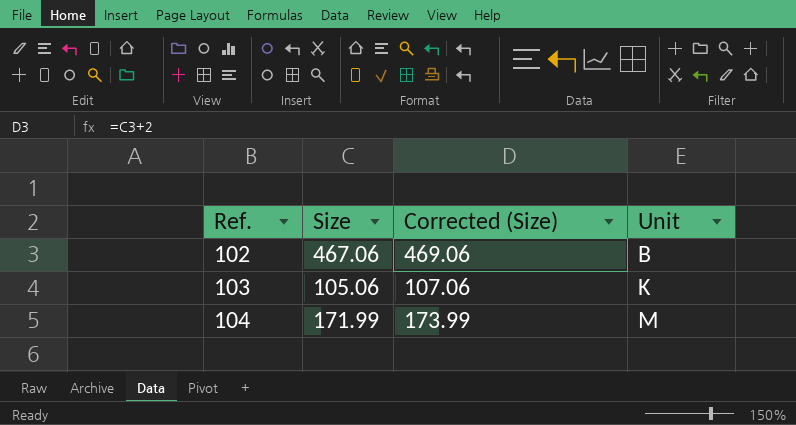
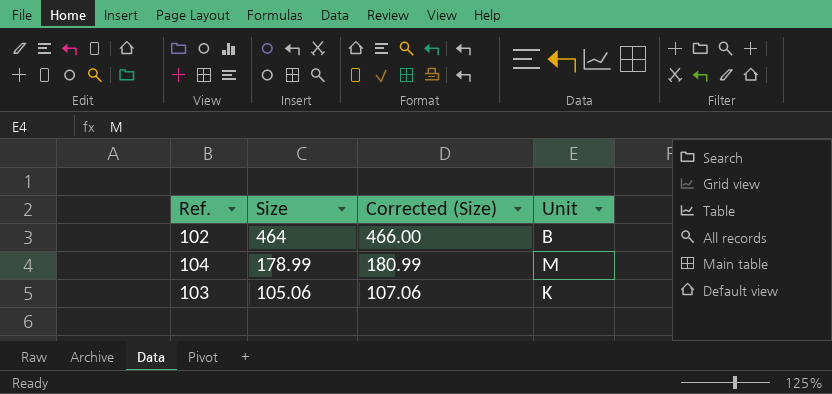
row order: Ref. ascending -> Size descending
102 | Size: 467.06 -> 464
102 | Corrected (Size): 469.06 -> 466.00
104 | Size: 171.99 -> 178.99
104 | Corrected (Size): 173.99 -> 180.99

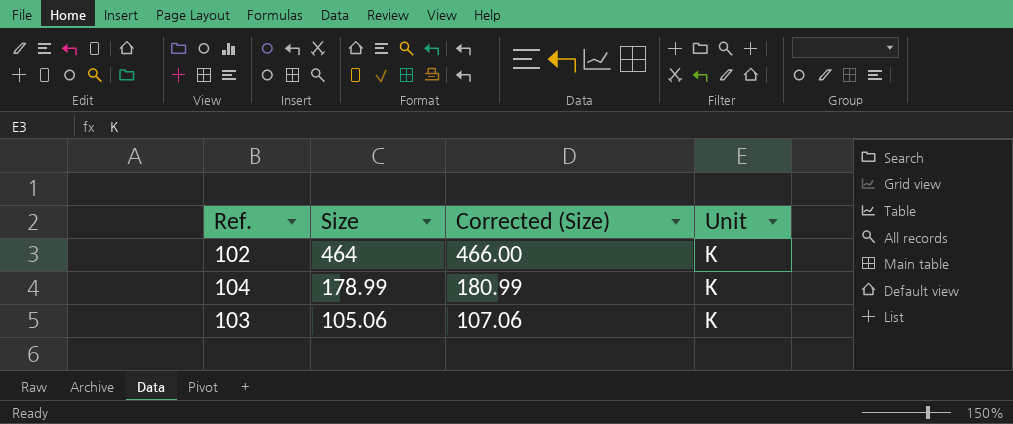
102 | Unit: B -> K
104 | Unit: M -> K

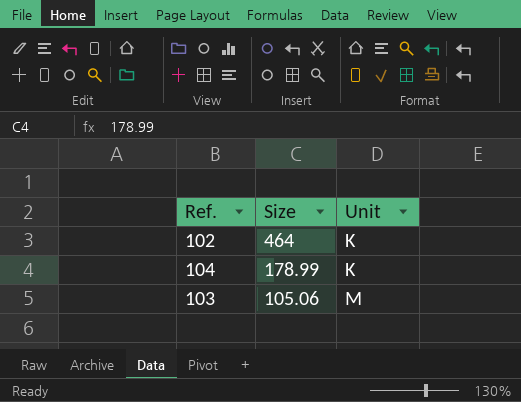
column Corrected (Size) | formula: [Size] + 2 -> none
103 | Unit: K -> M

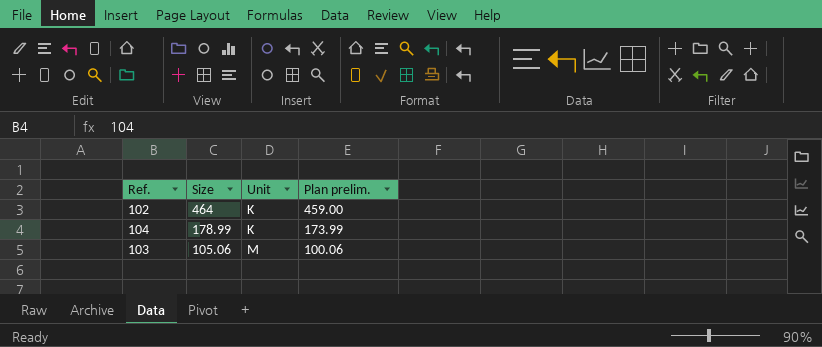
column Plan prelim. | formula: none -> [Size] - 5

